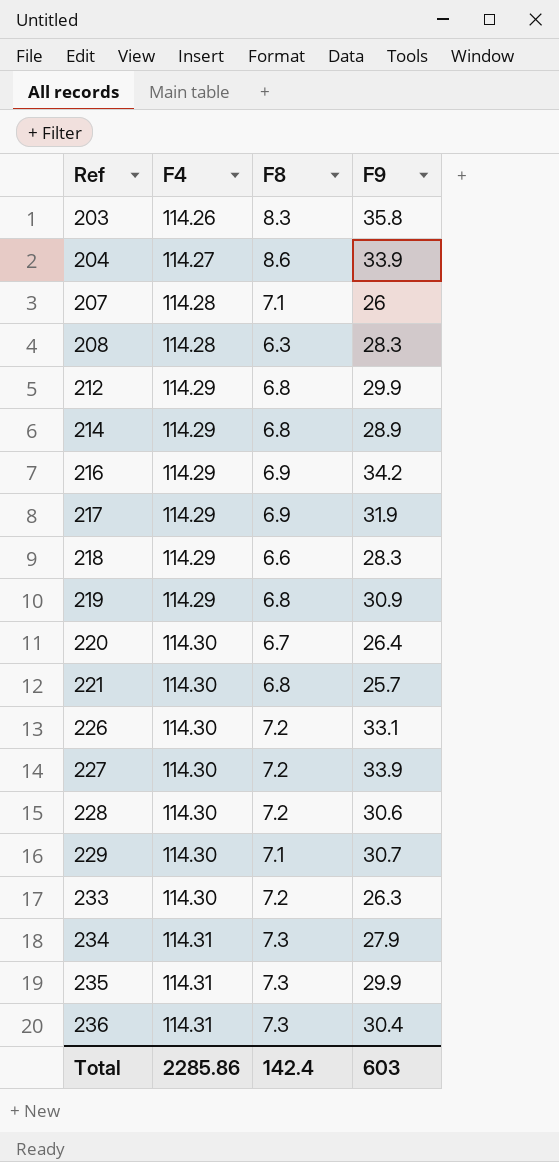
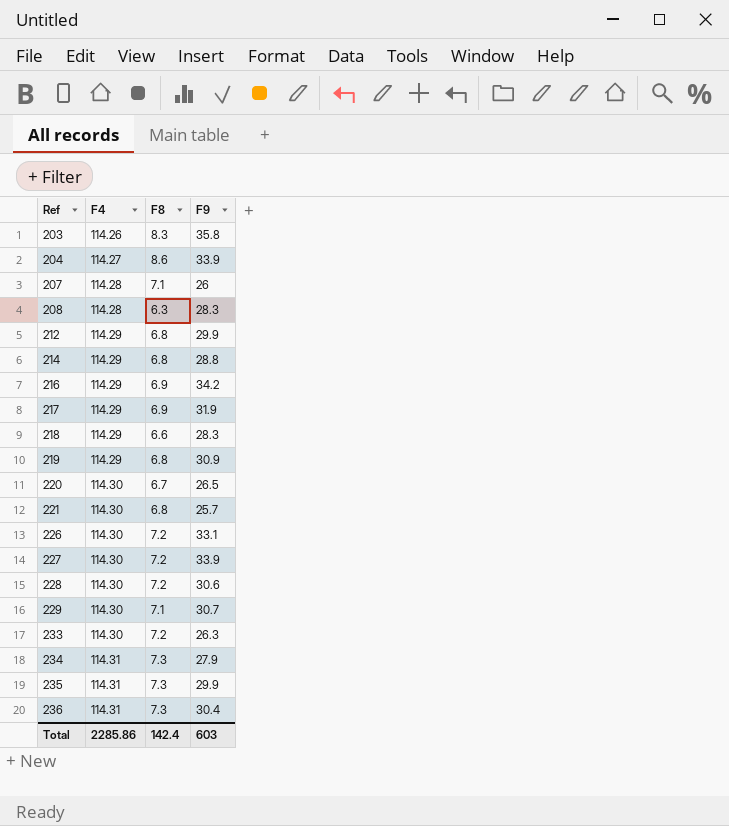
214 | F9: 28.9 -> 28.8
220 | F9: 26.4 -> 26.5

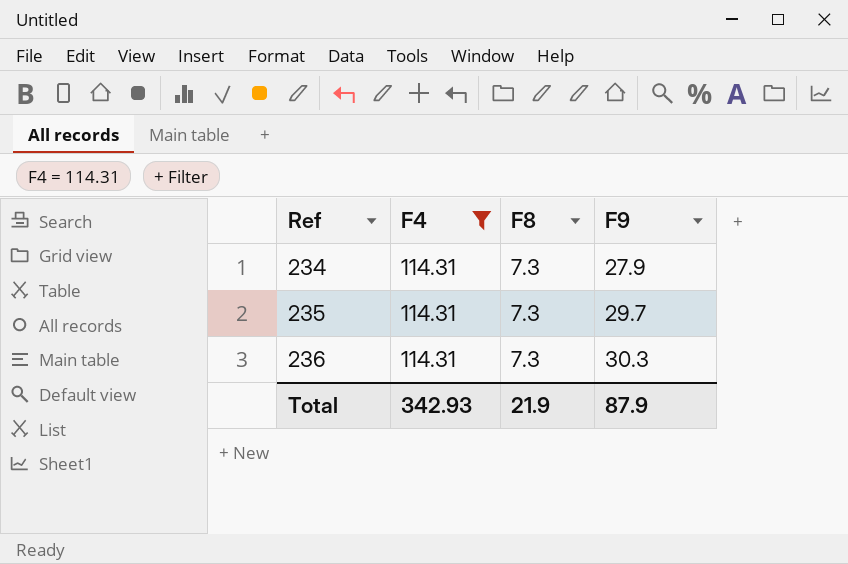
filter: none -> F4 = 114.31
235 | F9: 29.9 -> 29.7
236 | F9: 30.4 -> 30.3
Total | F4: 2285.86 -> 342.93
Total | F8: 142.4 -> 21.9
Total | F9: 603 -> 87.9

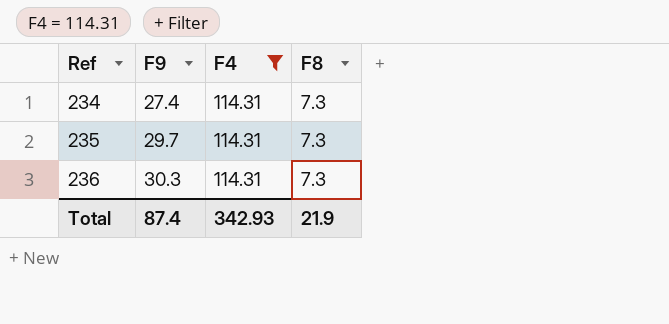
column F9 | position: 4 -> 2
234 | F9: 27.9 -> 27.4
Total | F9: 87.9 -> 87.4

